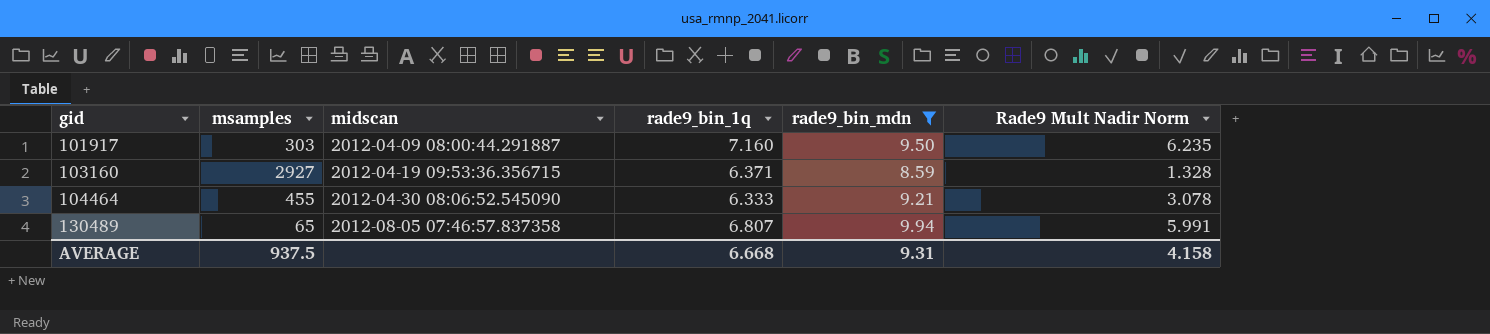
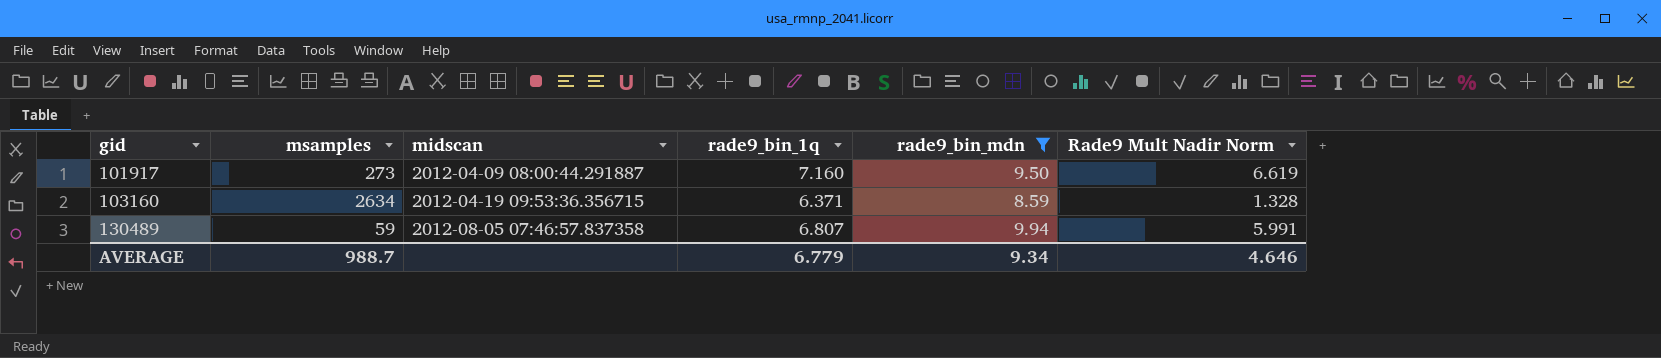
row 104464: 455 | 2012-04-30 08:06:52.545090 | 6.333 | 9.21 | 3.078 -> none
101917 | msamples: 303 -> 273
101917 | Rade9 Mult Nadir Norm: 6.235 -> 6.619
103160 | msamples: 2927 -> 2634
130489 | msamples: 65 -> 59
AVERAGE | msamples: 937.5 -> 988.7
AVERAGE | rade9_bin_1q: 6.668 -> 6.779
AVERAGE | rade9_bin_mdn: 9.31 -> 9.34
AVERAGE | Rade9 Mult Nadir Norm: 4.158 -> 4.646

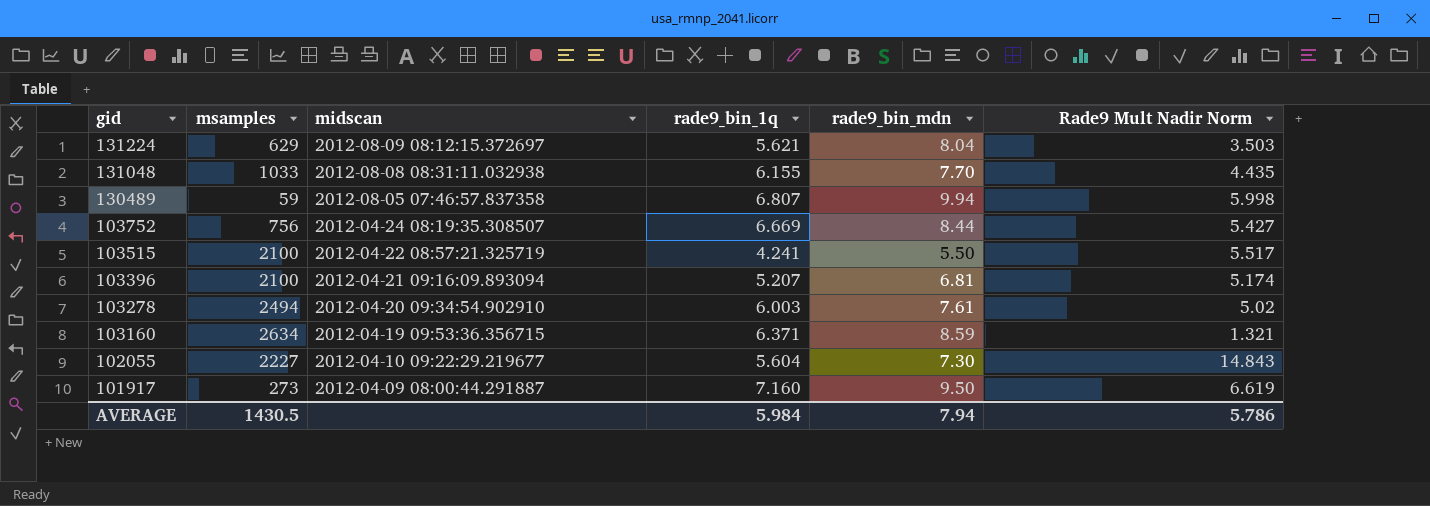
filter: rade9_bin_mdn >= 8.59 -> none
row order: gid ascending -> gid descending
130489 | Rade9 Mult Nadir Norm: 5.991 -> 5.998
103160 | Rade9 Mult Nadir Norm: 1.328 -> 1.321
AVERAGE | msamples: 988.7 -> 1430.5
AVERAGE | rade9_bin_1q: 6.779 -> 5.984
AVERAGE | rade9_bin_mdn: 9.34 -> 7.94
AVERAGE | Rade9 Mult Nadir Norm: 4.646 -> 5.786

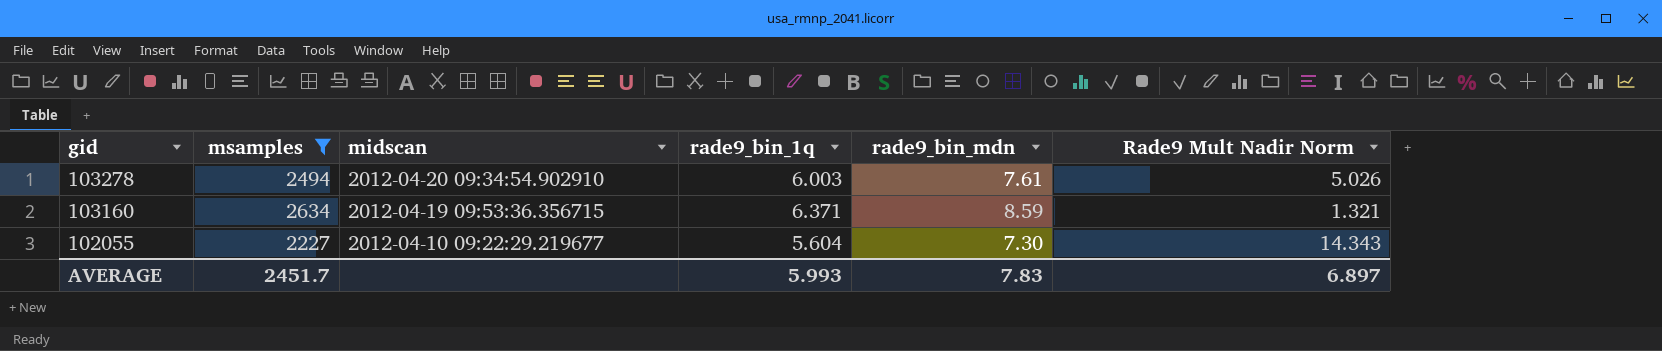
filter: none -> msamples >= 2227
103278 | Rade9 Mult Nadir Norm: 5.02 -> 5.026
102055 | Rade9 Mult Nadir Norm: 14.843 -> 14.343
AVERAGE | msamples: 1430.5 -> 2451.7
AVERAGE | rade9_bin_1q: 5.984 -> 5.993
AVERAGE | rade9_bin_mdn: 7.94 -> 7.83
AVERAGE | Rade9 Mult Nadir Norm: 5.786 -> 6.897

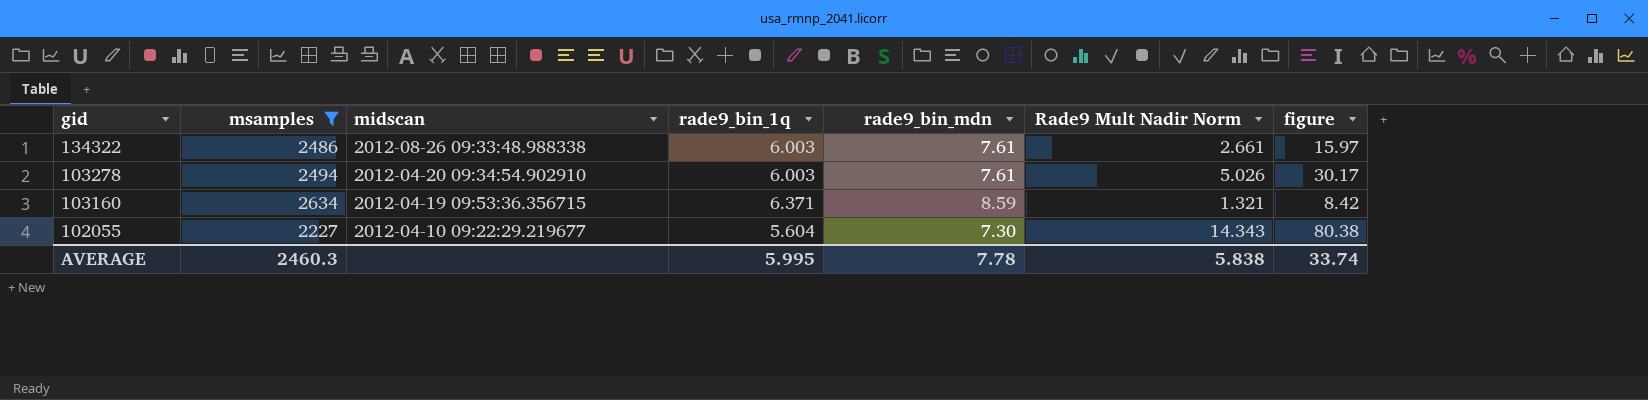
column figure | formula: none -> [rade9_bin_1q] * [Rade9 Mult Nadir Norm]
row 134322: none -> 2486 | 2012-08-26 09:33:48.988338 | 6.003 | 7.61 | 2.661 | 15.97
AVERAGE | msamples: 2451.7 -> 2460.3
AVERAGE | rade9_bin_1q: 5.993 -> 5.995
AVERAGE | rade9_bin_mdn: 7.83 -> 7.78
AVERAGE | Rade9 Mult Nadir Norm: 6.897 -> 5.838

